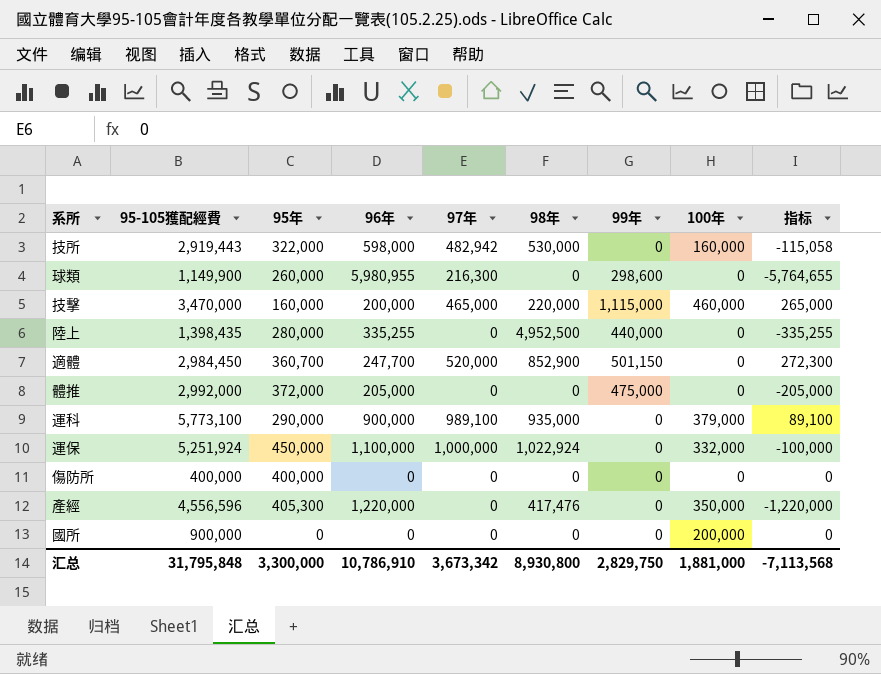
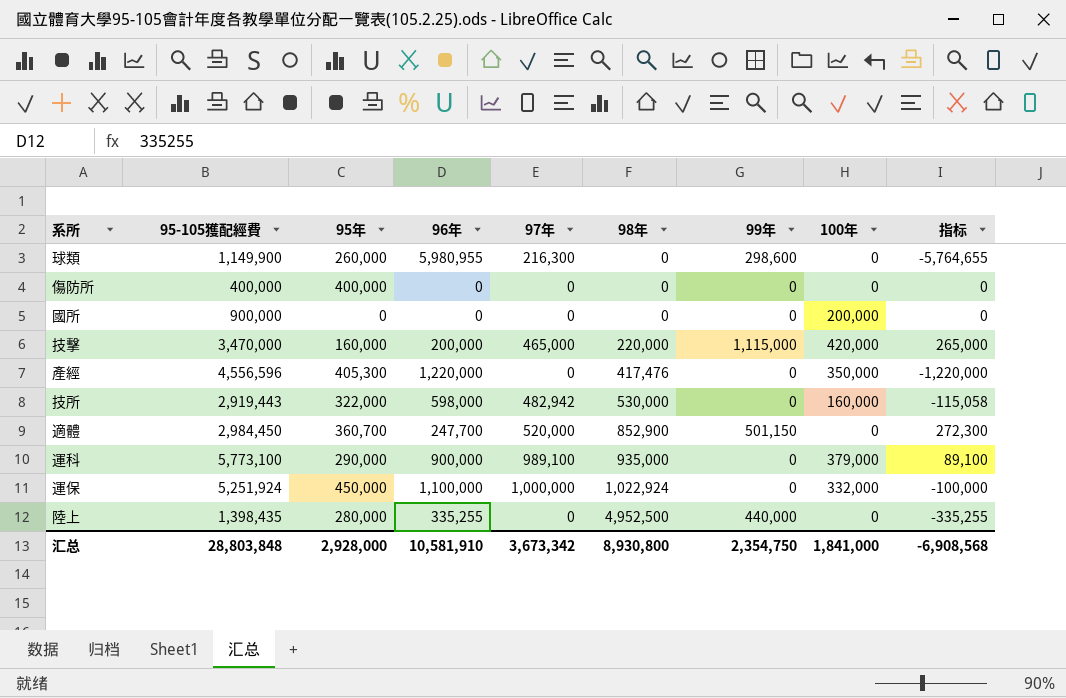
row order: none -> 98年 ascending
row 體推: 2,992,000 | 372,000 | 205,000 | 0 | 0 | 475,000 | 0 | -205,000 -> none
技擊 | 100年: 460,000 -> 420,000
汇总 | 95-105獲配經費: 31,795,848 -> 28,803,848
汇总 | 95年: 3,300,000 -> 2,928,000
汇总 | 96年: 10,786,910 -> 10,581,910
汇总 | 99年: 2,829,750 -> 2,354,750
汇总 | 100年: 1,881,000 -> 1,841,000
汇总 | 指标: -7,113,568 -> -6,908,568

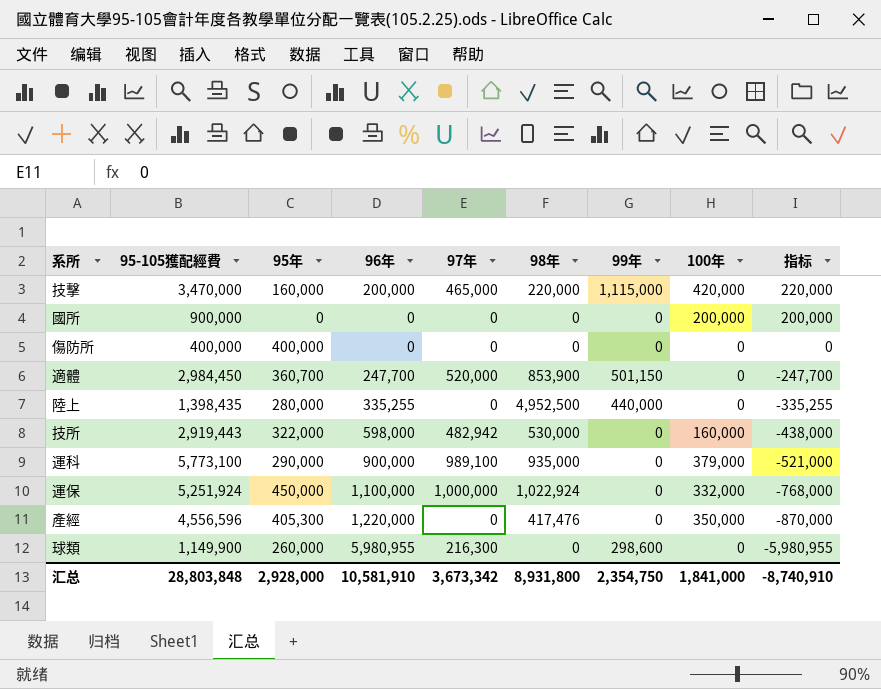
row order: 98年 ascending -> 指标 descending
column 指标 | formula: [97年] - [96年] -> [100年] - [96年]
適體 | 98年: 852,900 -> 853,900
汇总 | 98年: 8,930,800 -> 8,931,800
汇总 | 指标: -6,908,568 -> -8,740,910

